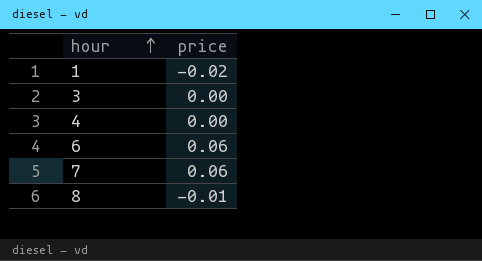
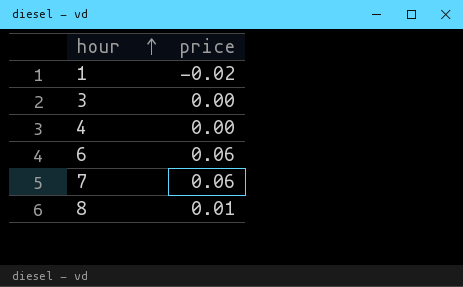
8 | price: -0.01 -> 0.01

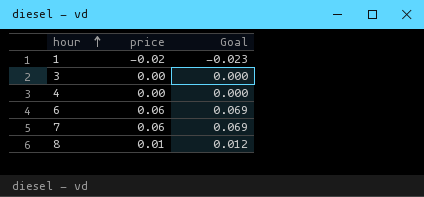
column Goal | formula: none -> [price] * 1.15

